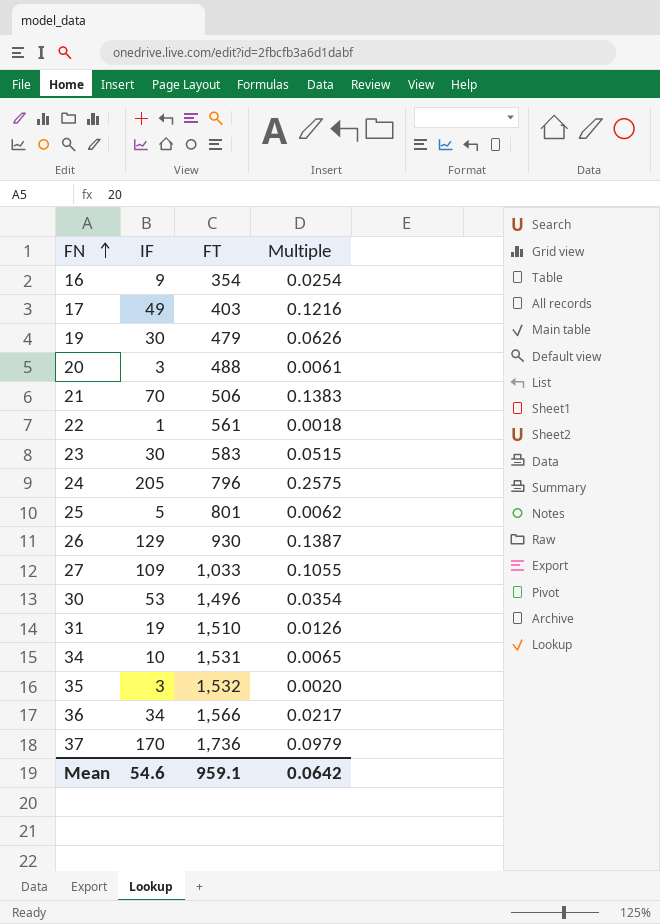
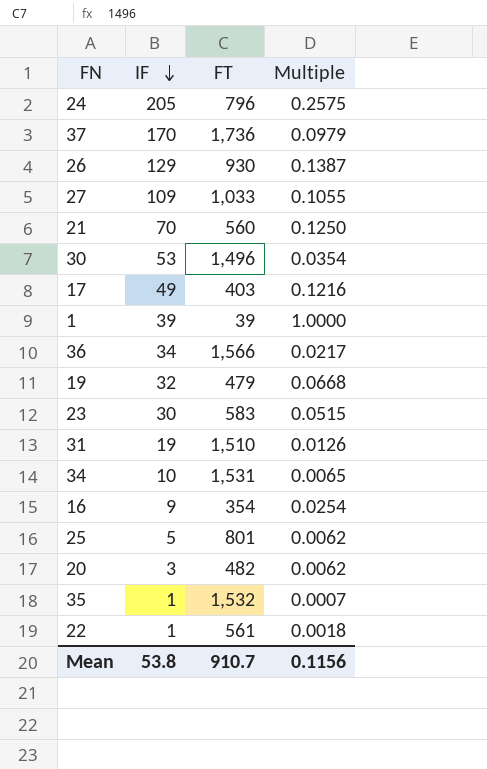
row order: FN ascending -> IF descending
21 | FT: 506 -> 560
21 | Multiple: 0.1383 -> 0.1250
row 1: none -> 39 | 39 | 1.0000
19 | IF: 30 -> 32
19 | Multiple: 0.0626 -> 0.0668
20 | FT: 488 -> 482
20 | Multiple: 0.0061 -> 0.0062
35 | IF: 3 -> 1
35 | Multiple: 0.0020 -> 0.0007
Mean | IF: 54.6 -> 53.8
Mean | FT: 959.1 -> 910.7
Mean | Multiple: 0.0642 -> 0.1156

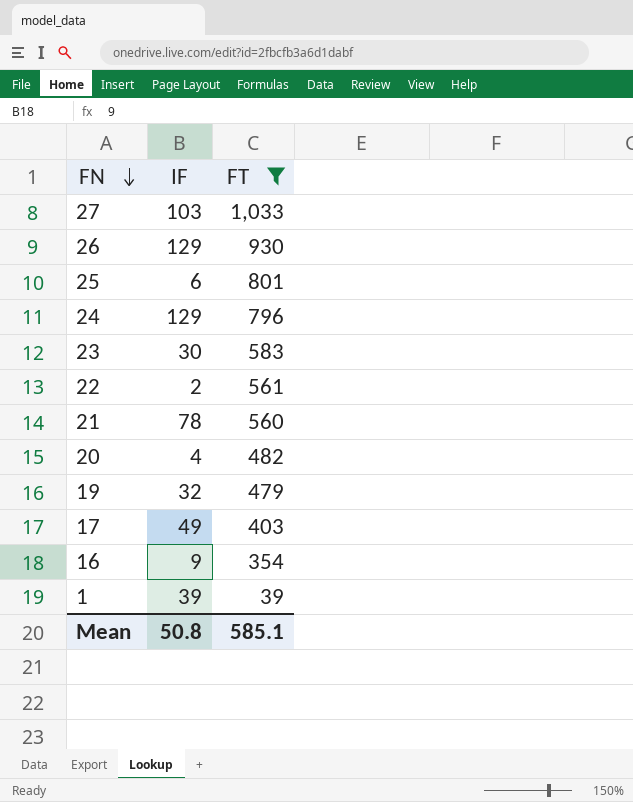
filter: none -> FT <= 1,033
row order: IF descending -> FN descending
column Multiple | formula: [IF] / [FT] -> none
27 | IF: 109 -> 103
25 | IF: 5 -> 6
24 | IF: 205 -> 129
22 | IF: 1 -> 2
21 | IF: 70 -> 78
20 | IF: 3 -> 4
Mean | IF: 53.8 -> 50.8
Mean | FT: 910.7 -> 585.1

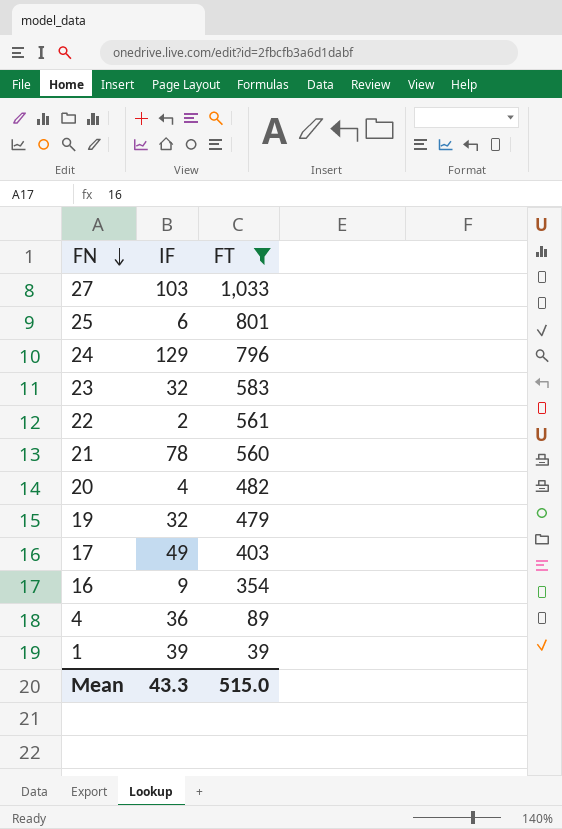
row 26: 129 | 930 -> none
23 | IF: 30 -> 32
row 4: none -> 36 | 89
Mean | IF: 50.8 -> 43.3
Mean | FT: 585.1 -> 515.0

